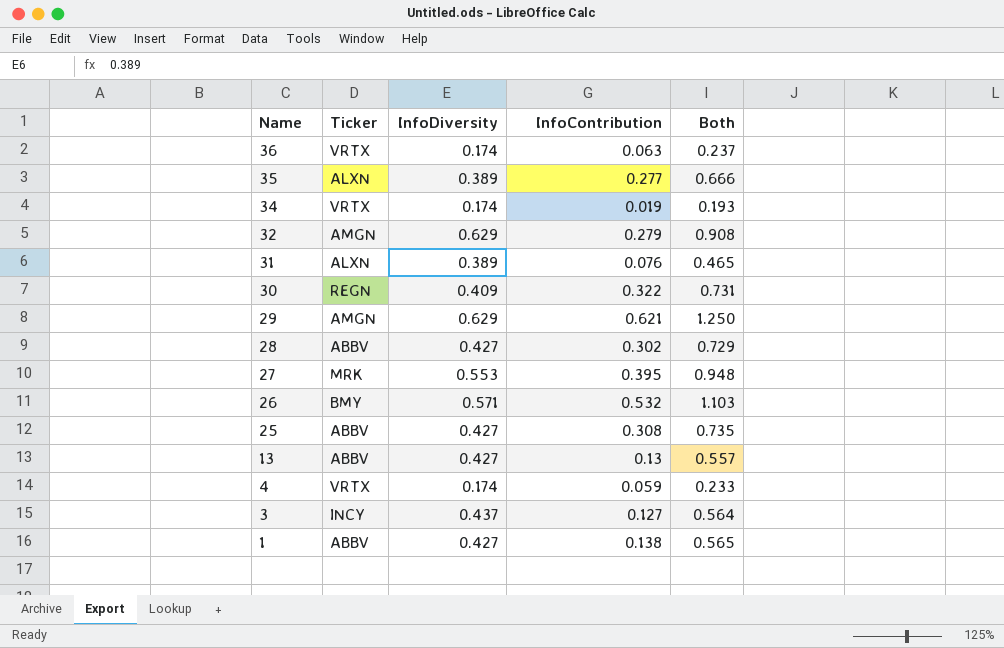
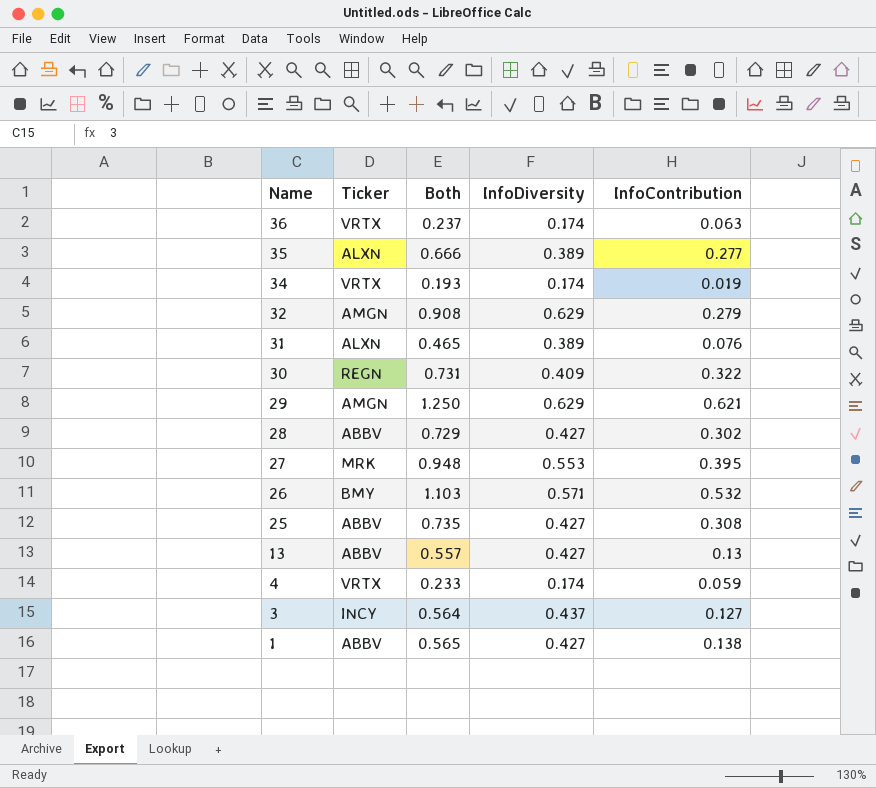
column Both | position: 5 -> 3

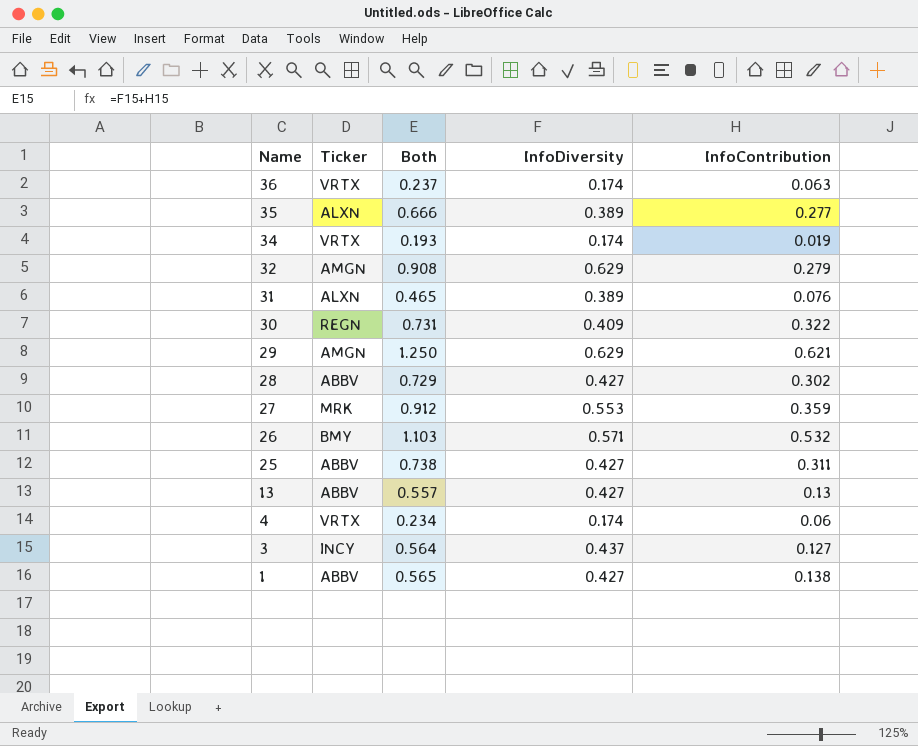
27 | Both: 0.948 -> 0.912
27 | InfoContribution: 0.395 -> 0.359
25 | Both: 0.735 -> 0.738
25 | InfoContribution: 0.308 -> 0.311
4 | Both: 0.233 -> 0.234
4 | InfoContribution: 0.059 -> 0.06

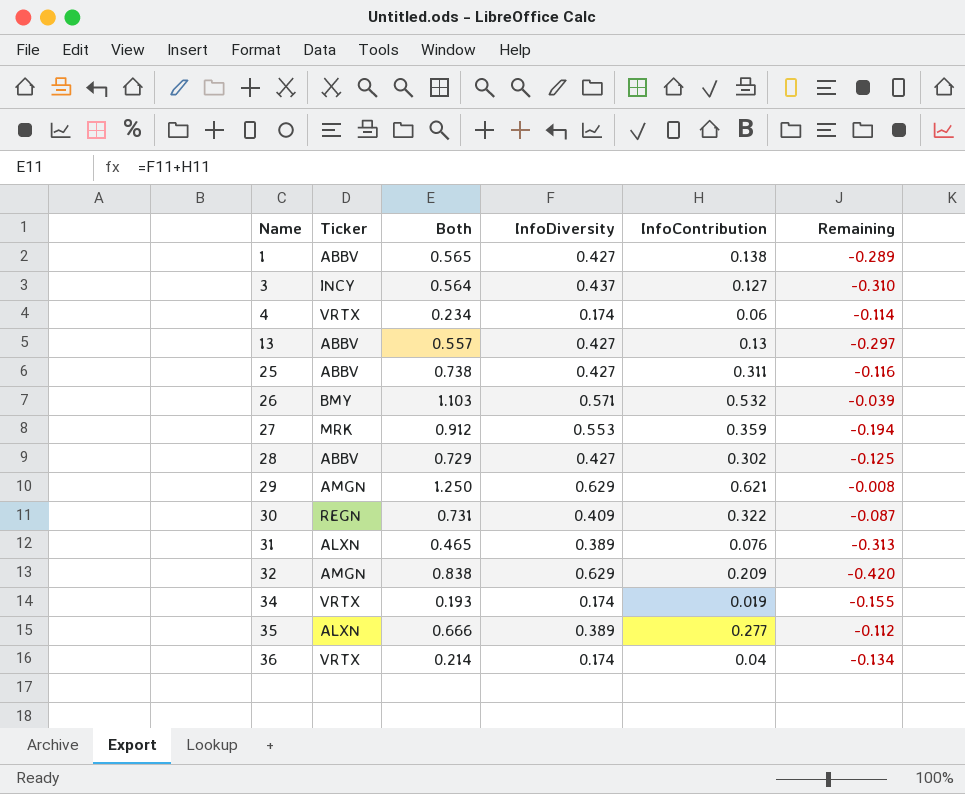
row order: Name descending -> Name ascending
column Remaining | formula: none -> [InfoContribution] - [InfoDiversity]
32 | Both: 0.908 -> 0.838
32 | InfoContribution: 0.279 -> 0.209
36 | Both: 0.237 -> 0.214
36 | InfoContribution: 0.063 -> 0.04

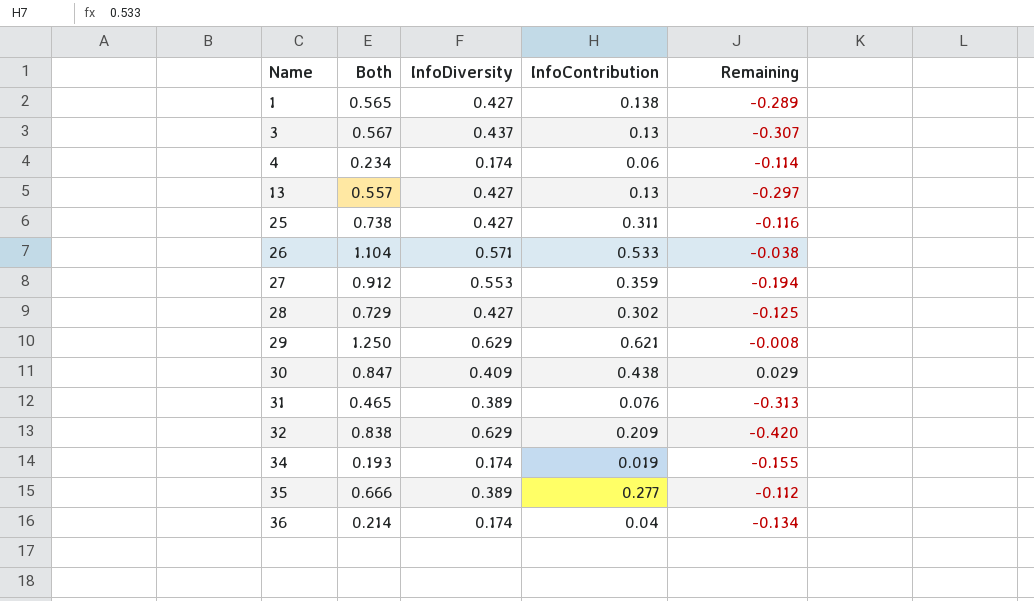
column Ticker | position: 2 -> none
3 | Both: 0.564 -> 0.567
3 | InfoContribution: 0.127 -> 0.13
3 | Remaining: -0.310 -> -0.307
26 | Both: 1.103 -> 1.104
26 | InfoContribution: 0.532 -> 0.533
26 | Remaining: -0.039 -> -0.038
30 | Both: 0.731 -> 0.847
30 | InfoContribution: 0.322 -> 0.438
30 | Remaining: -0.087 -> 0.029

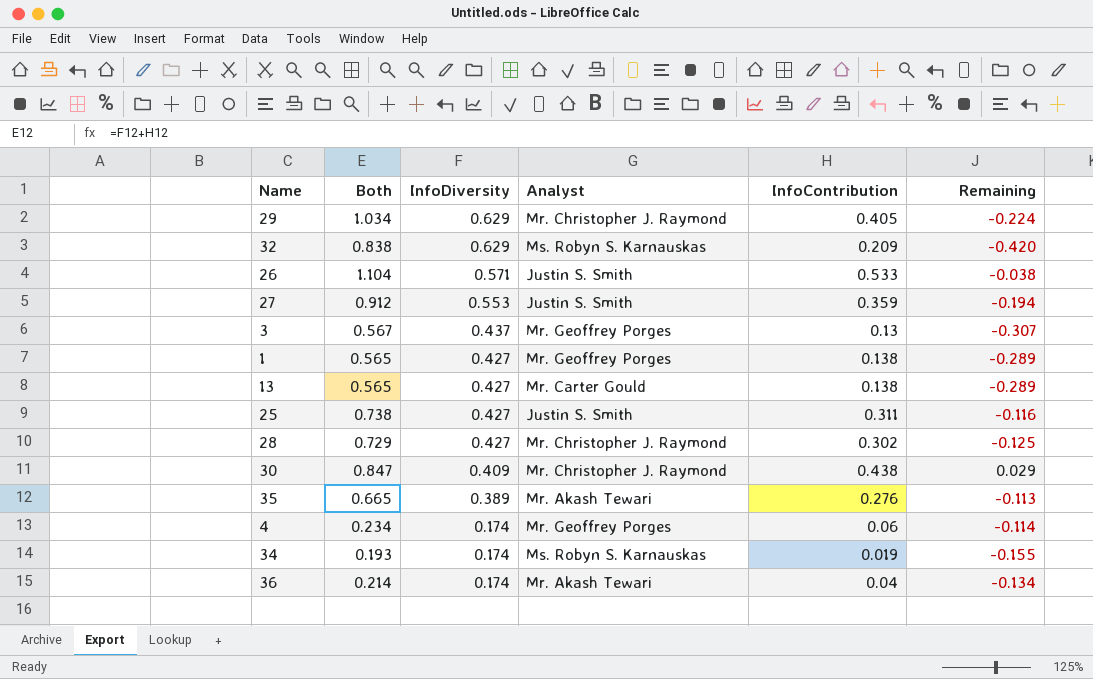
row order: Name ascending -> InfoDiversity descending
column Analyst | position: none -> 4
row 31: 0.465 | 0.389 | 0.076 | -0.313 -> none
29 | Both: 1.250 -> 1.034
29 | InfoContribution: 0.621 -> 0.405
29 | Remaining: -0.008 -> -0.224
13 | Both: 0.557 -> 0.565
13 | InfoContribution: 0.13 -> 0.138
13 | Remaining: -0.297 -> -0.289
35 | Both: 0.666 -> 0.665
35 | InfoContribution: 0.277 -> 0.276
35 | Remaining: -0.112 -> -0.113

